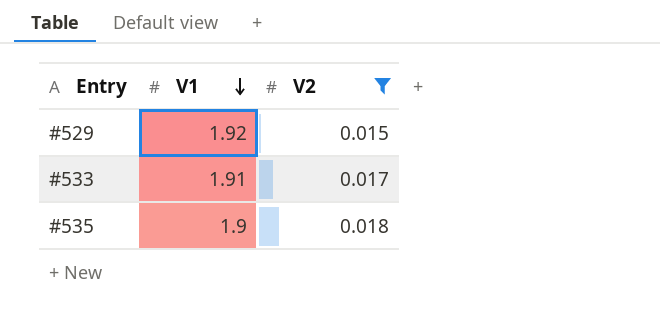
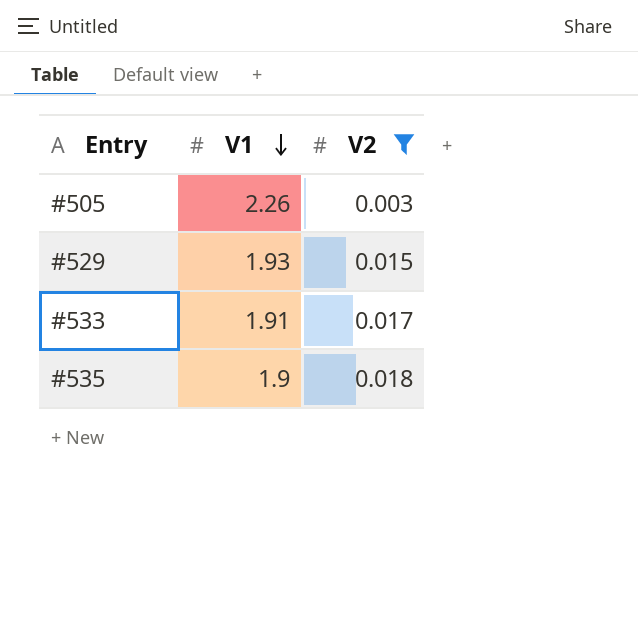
row #505: none -> 2.26 | 0.003
#529 | V1: 1.92 -> 1.93

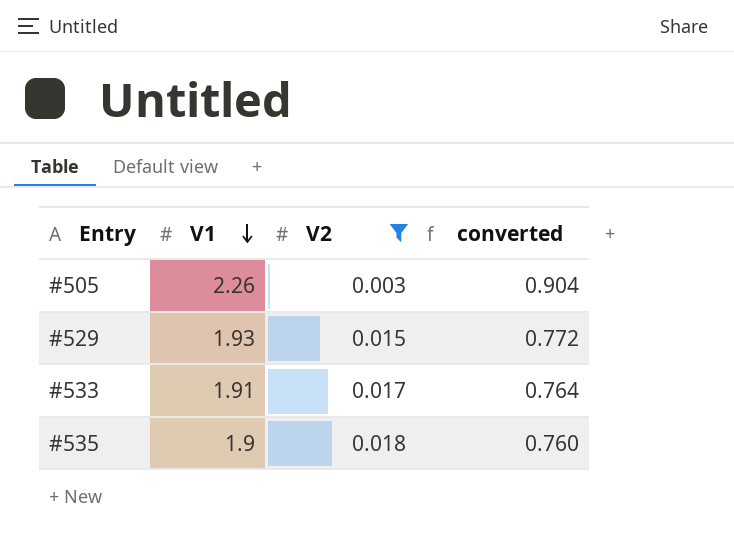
column converted | formula: none -> [V1] * 0.4

